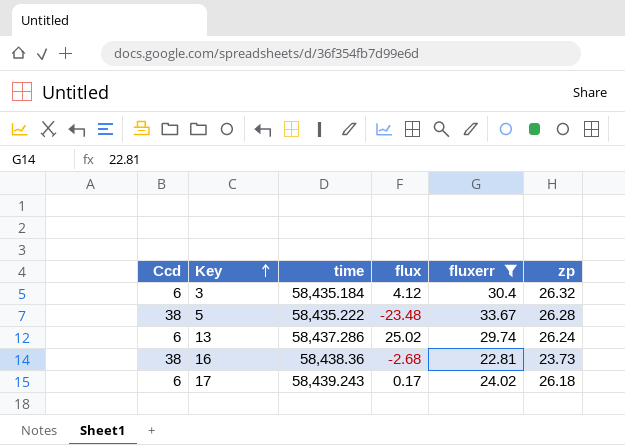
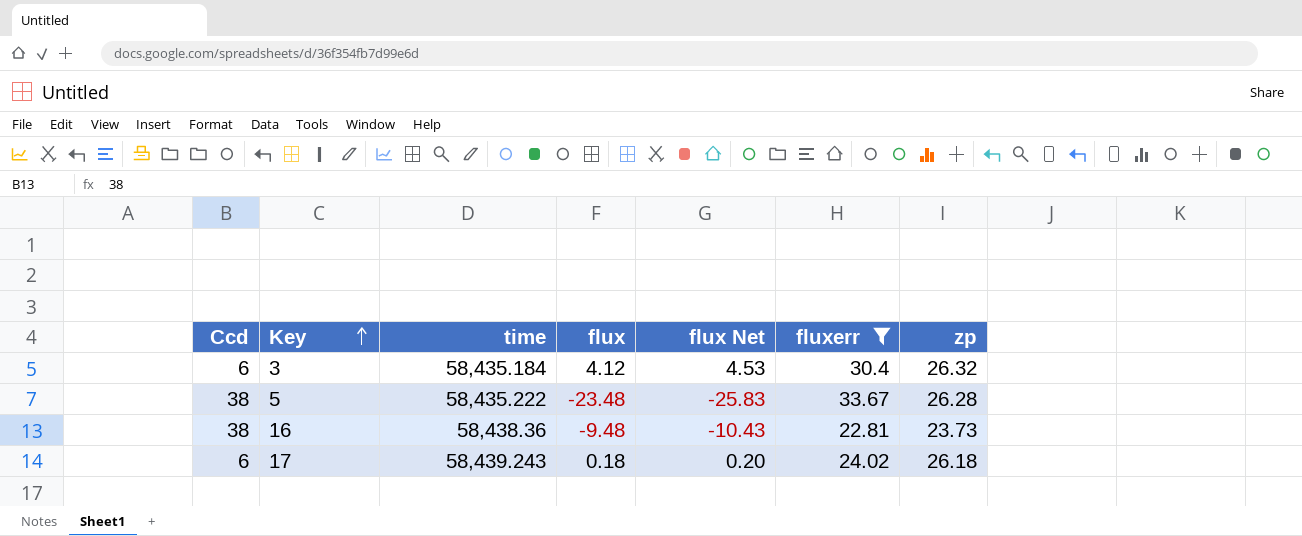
column flux Net | formula: none -> [flux] * 1.1
row 13: 6 | 58,437.286 | 25.02 | 29.74 | 26.24 -> none
16 | flux: -2.68 -> -9.48
17 | flux: 0.17 -> 0.18

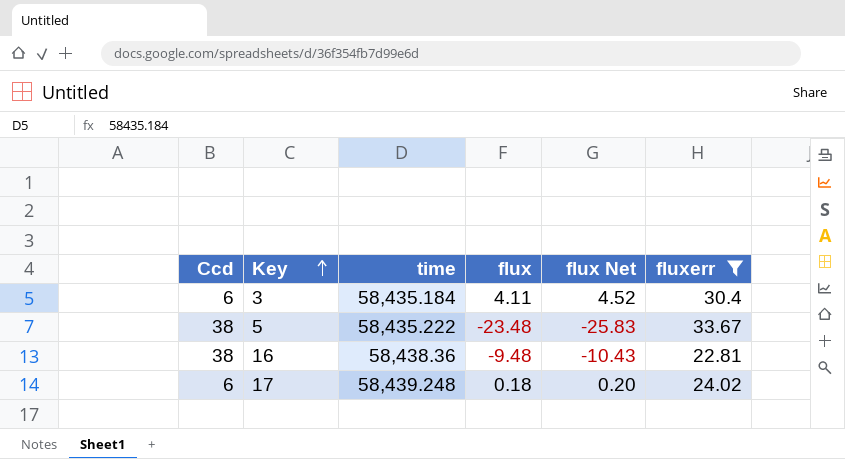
column zp | position: 7 -> none
3 | flux: 4.12 -> 4.11
3 | flux Net: 4.53 -> 4.52
17 | time: 58,439.243 -> 58,439.248

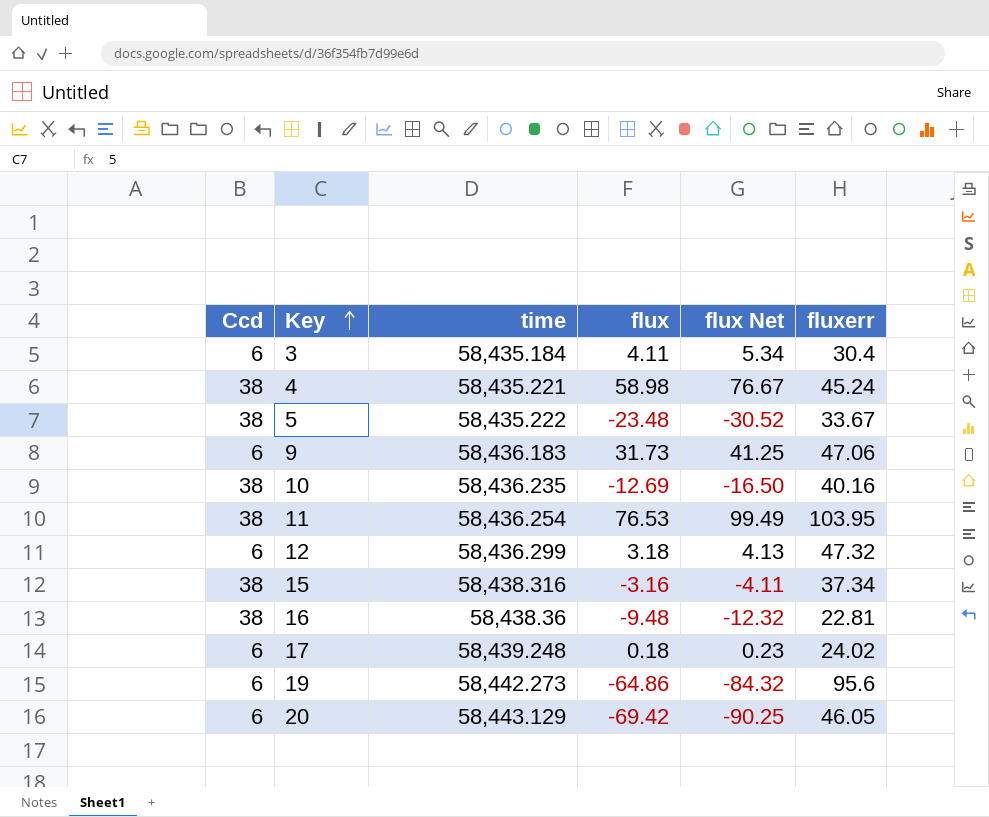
filter: fluxerr <= 33.67 -> none
column flux Net | formula: [flux] * 1.1 -> [flux] * 1.3

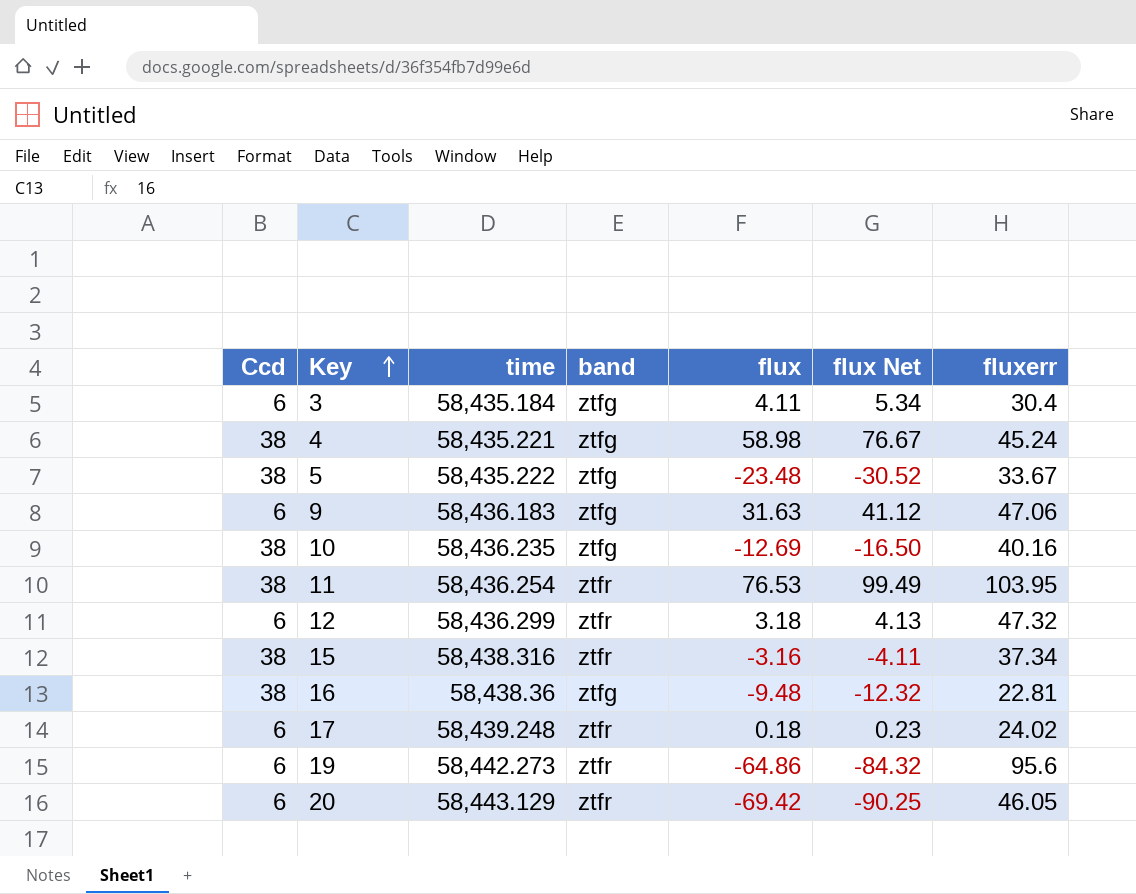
column band | position: none -> 4
9 | flux: 31.73 -> 31.63
9 | flux Net: 41.25 -> 41.12

